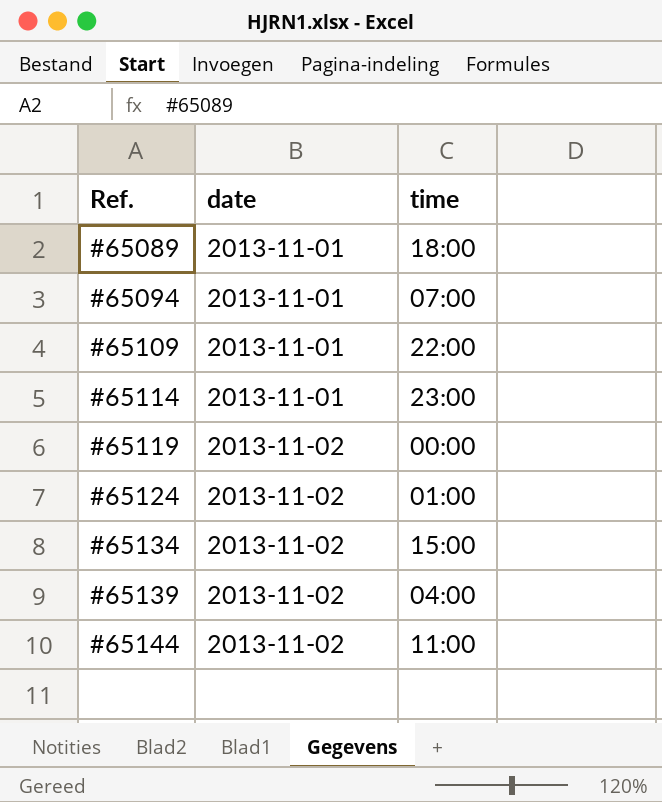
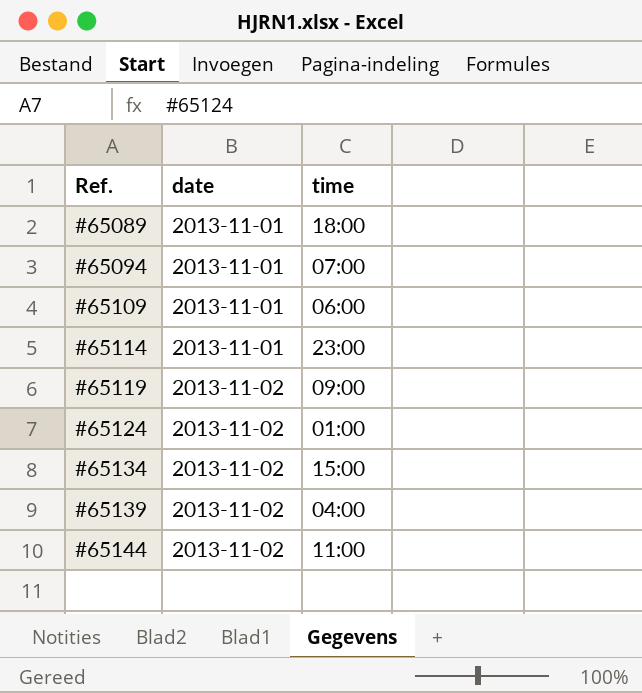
#65109 | time: 22:00 -> 06:00
#65119 | time: 00:00 -> 09:00

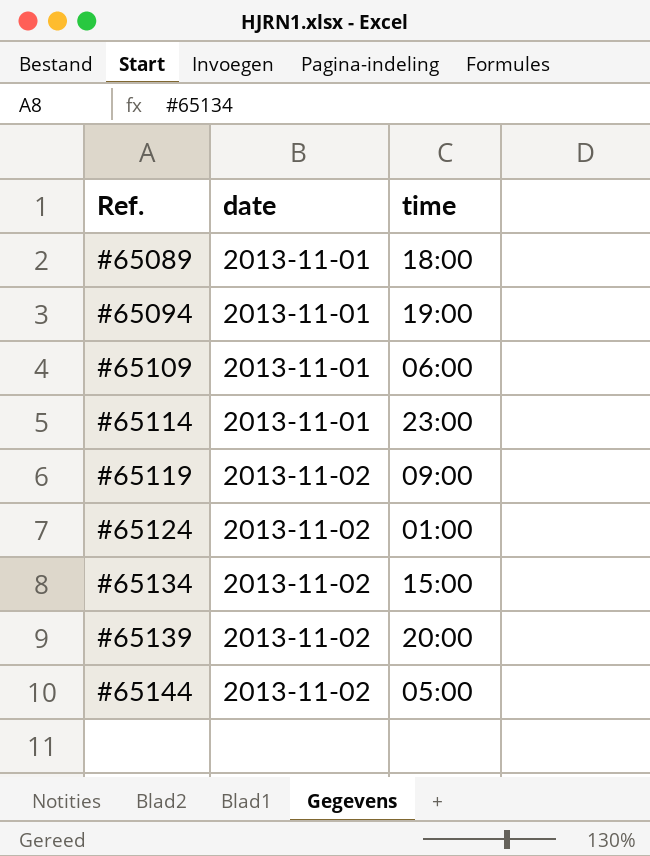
#65094 | time: 07:00 -> 19:00
#65139 | time: 04:00 -> 20:00
#65144 | time: 11:00 -> 05:00

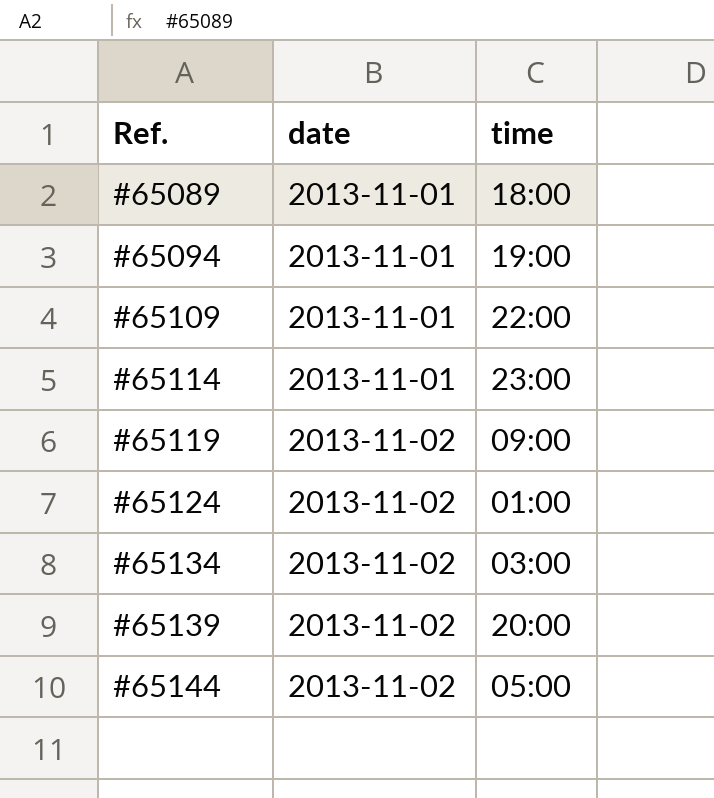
#65109 | time: 06:00 -> 22:00
#65134 | time: 15:00 -> 03:00

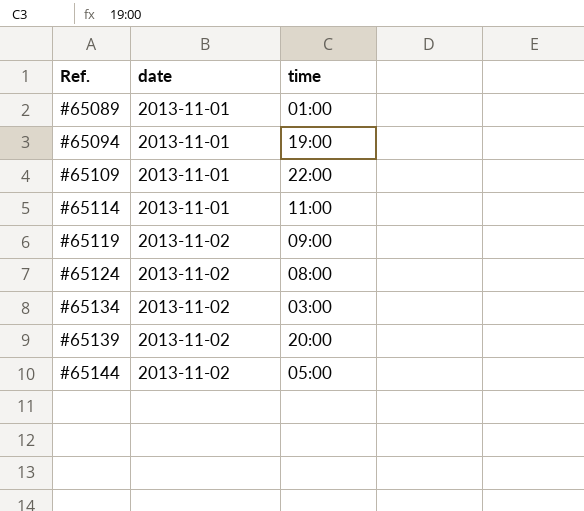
#65089 | time: 18:00 -> 01:00
#65114 | time: 23:00 -> 11:00
#65124 | time: 01:00 -> 08:00

